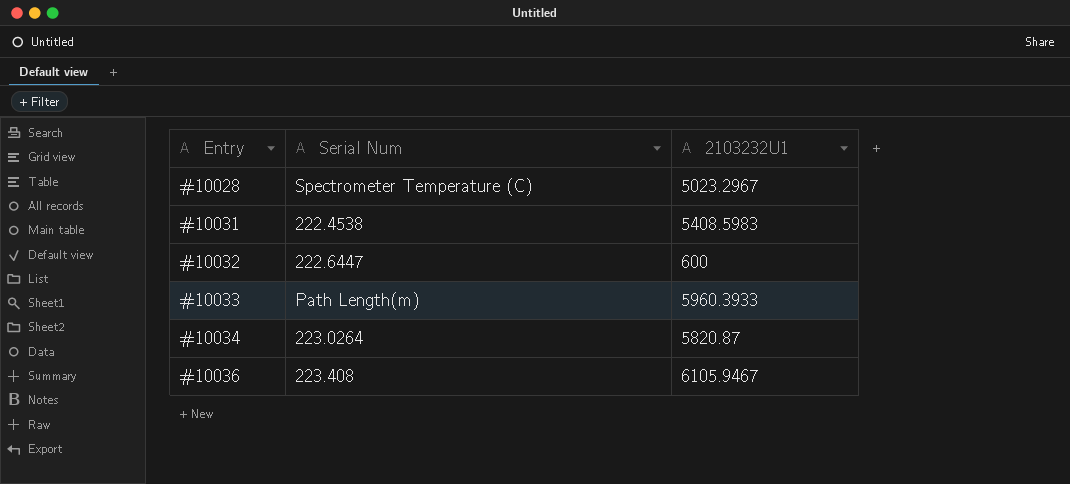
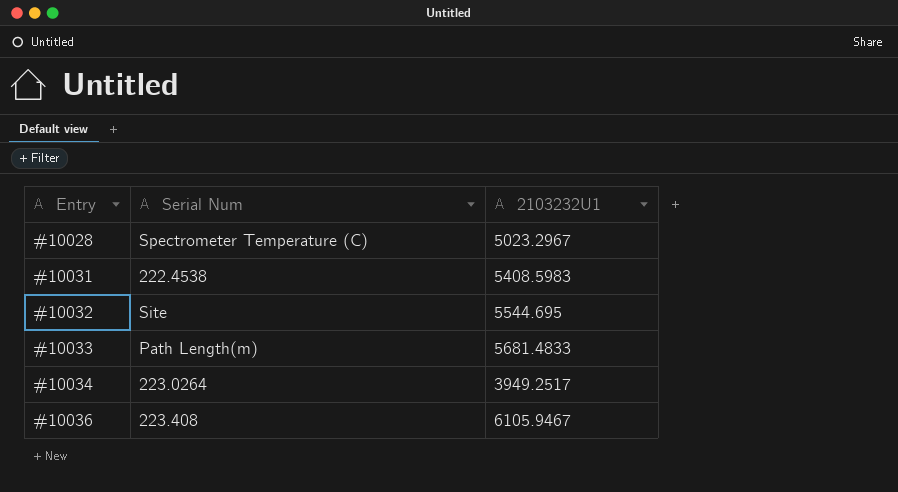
#10032 | Serial Num: 222.6447 -> Site
#10032 | 2103232U1: 600 -> 5544.695
#10033 | 2103232U1: 5960.3933 -> 5681.4833
#10034 | 2103232U1: 5820.87 -> 3949.2517

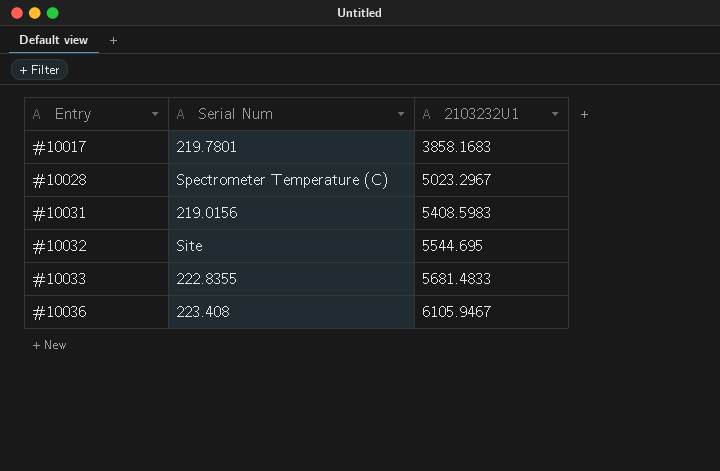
row #10034: 223.0264 | 3949.2517 -> none
row #10017: none -> 219.7801 | 3858.1683
#10031 | Serial Num: 222.4538 -> 219.0156
#10033 | Serial Num: Path Length(m) -> 222.8355

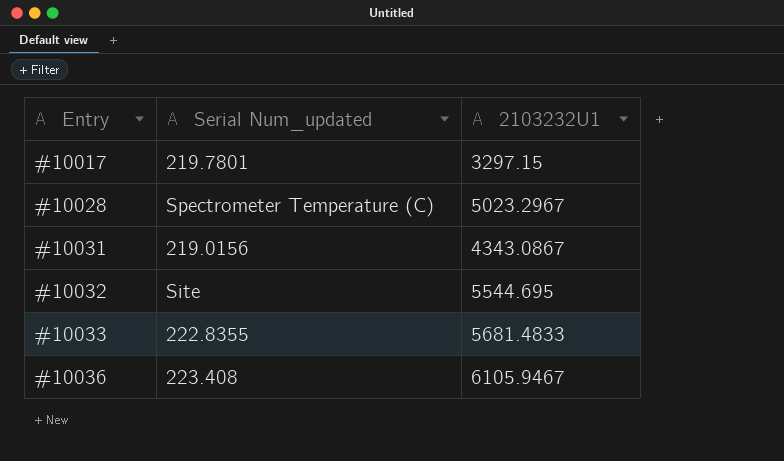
column name: Serial Num -> Serial Num_updated
#10017 | 2103232U1: 3858.1683 -> 3297.15
#10031 | 2103232U1: 5408.5983 -> 4343.0867

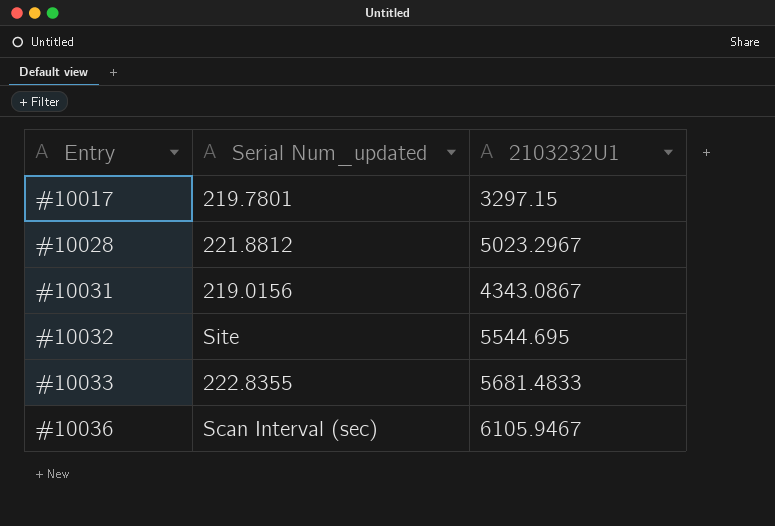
#10028 | Serial Num_updated: Spectrometer Temperature (C) -> 221.8812
#10036 | Serial Num_updated: 223.408 -> Scan Interval (sec)

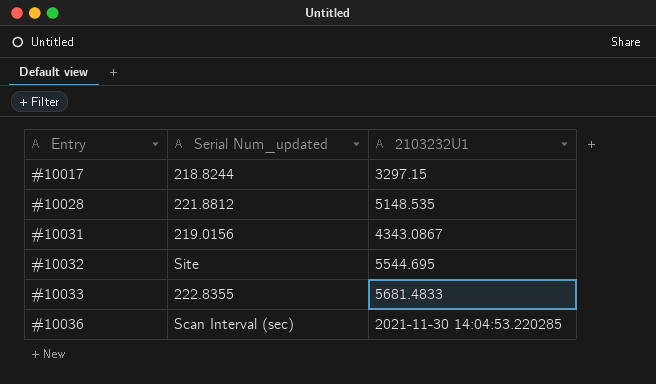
#10017 | Serial Num_updated: 219.7801 -> 218.8244
#10028 | 2103232U1: 5023.2967 -> 5148.535
#10036 | 2103232U1: 6105.9467 -> 2021-11-30 14:04:53.220285

